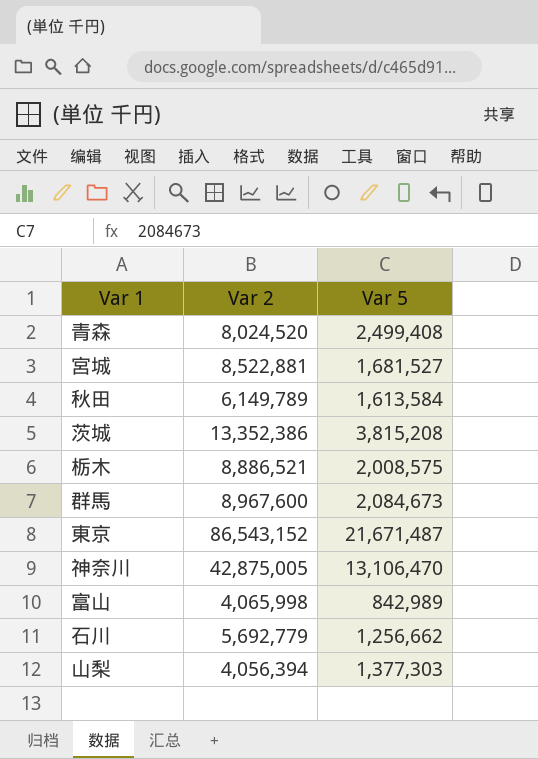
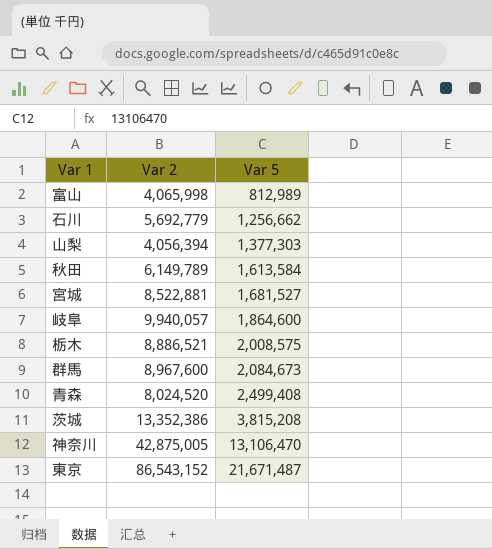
row order: none -> Var 5 ascending
富山 | Var 5: 842,989 -> 812,989
row 岐阜: none -> 9,940,057 | 1,864,600

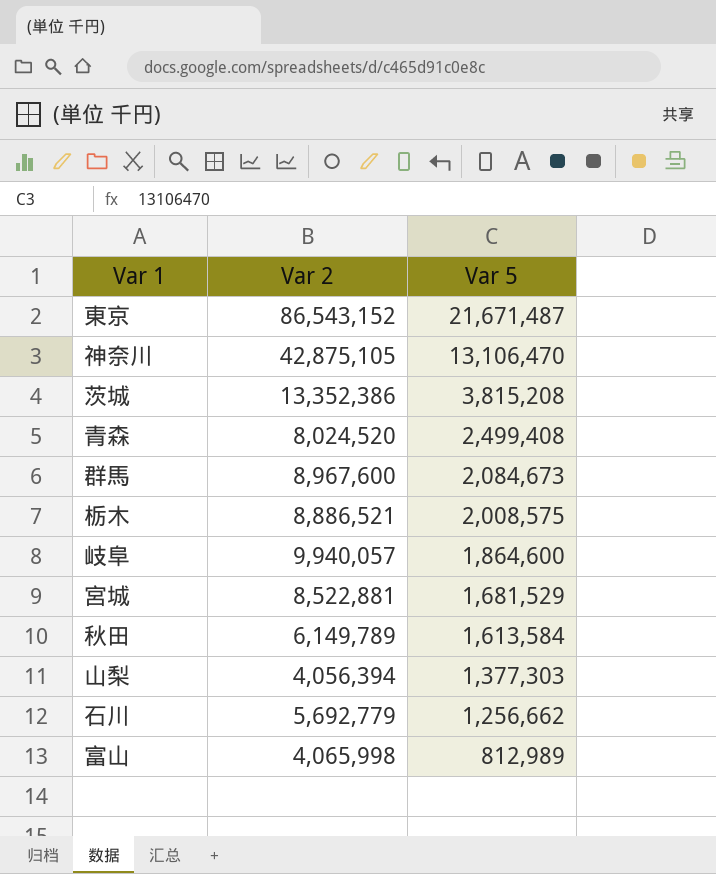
row order: Var 5 ascending -> Var 5 descending
神奈川 | Var 2: 42,875,005 -> 42,875,105
宮城 | Var 5: 1,681,527 -> 1,681,529

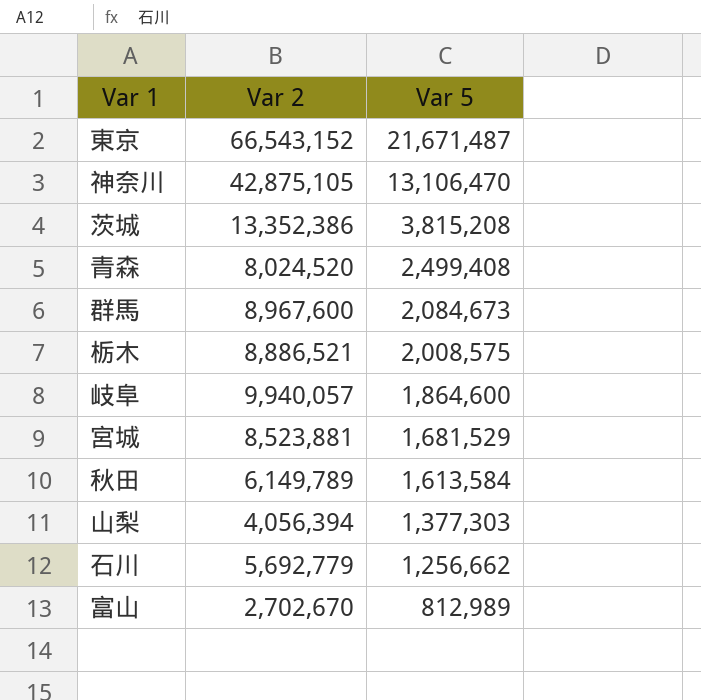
東京 | Var 2: 86,543,152 -> 66,543,152
宮城 | Var 2: 8,522,881 -> 8,523,881
富山 | Var 2: 4,065,998 -> 2,702,670

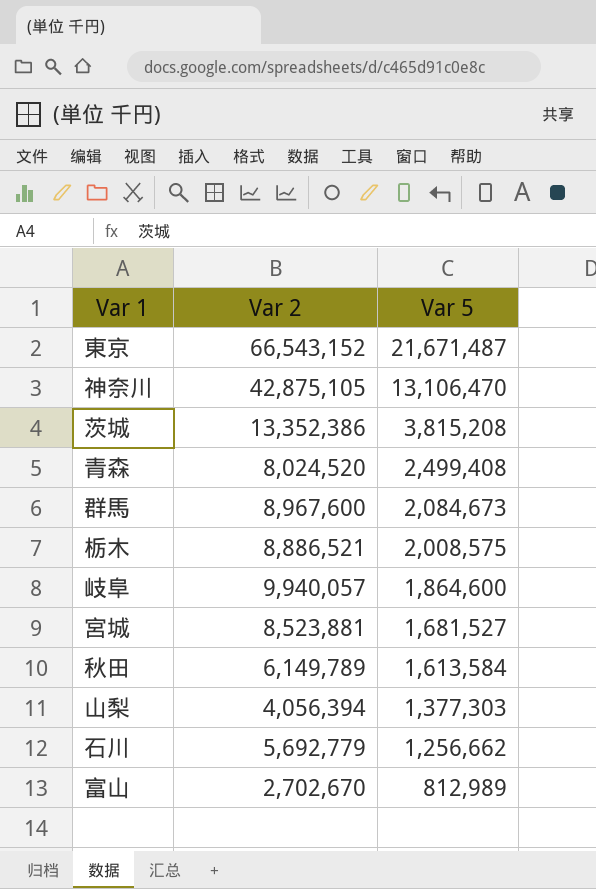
宮城 | Var 5: 1,681,529 -> 1,681,527

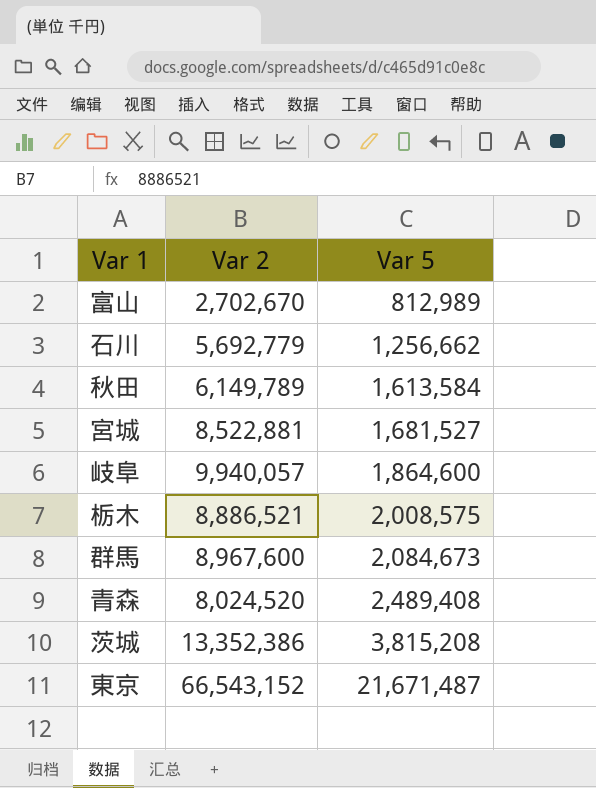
row order: Var 5 descending -> Var 5 ascending
row 神奈川: 42,875,105 | 13,106,470 -> none
row 山梨: 4,056,394 | 1,377,303 -> none
宮城 | Var 2: 8,523,881 -> 8,522,881
青森 | Var 5: 2,499,408 -> 2,489,408

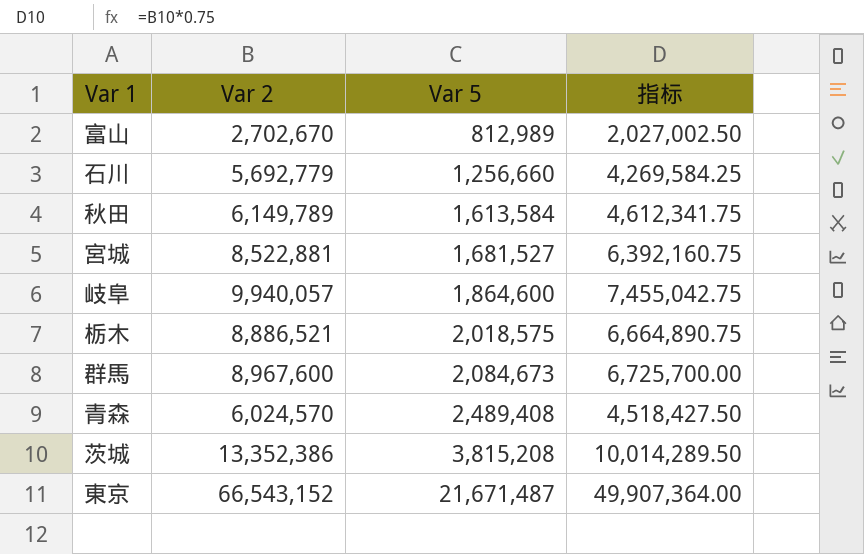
column 指标 | formula: none -> [Var 2] * 0.75
石川 | Var 5: 1,256,662 -> 1,256,660
栃木 | Var 5: 2,008,575 -> 2,018,575
青森 | Var 2: 8,024,520 -> 6,024,570

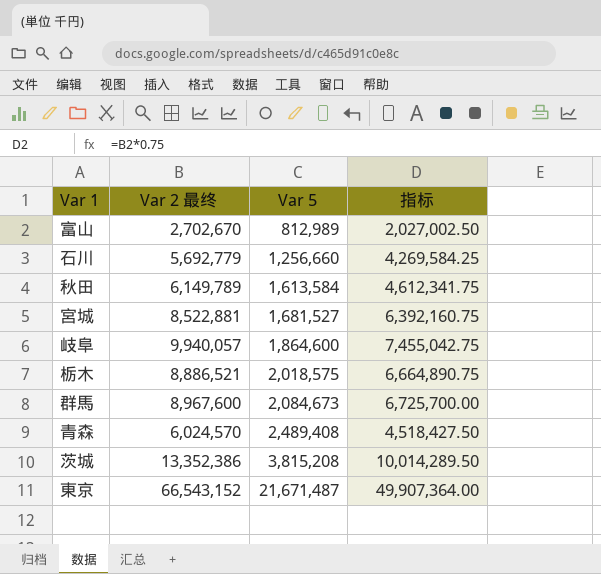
column name: Var 2 -> Var 2 最终

